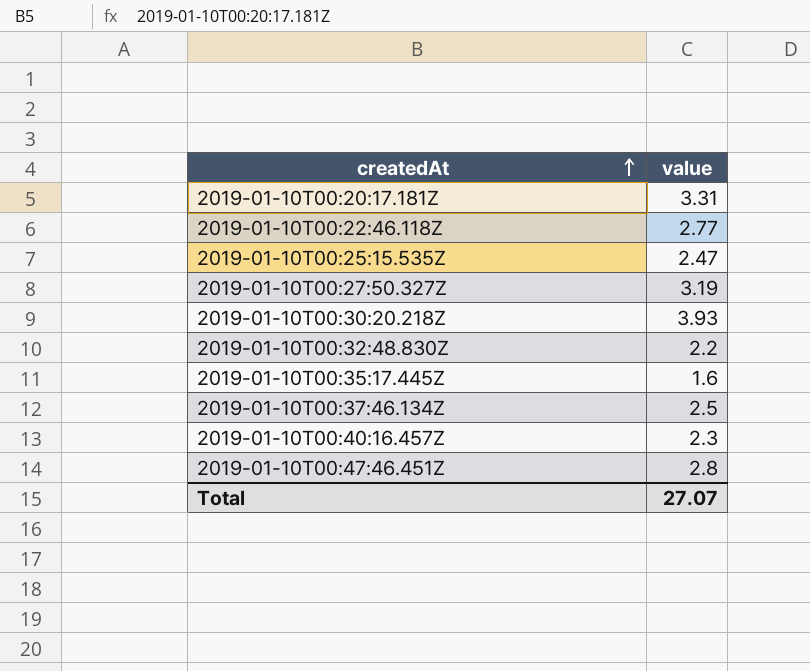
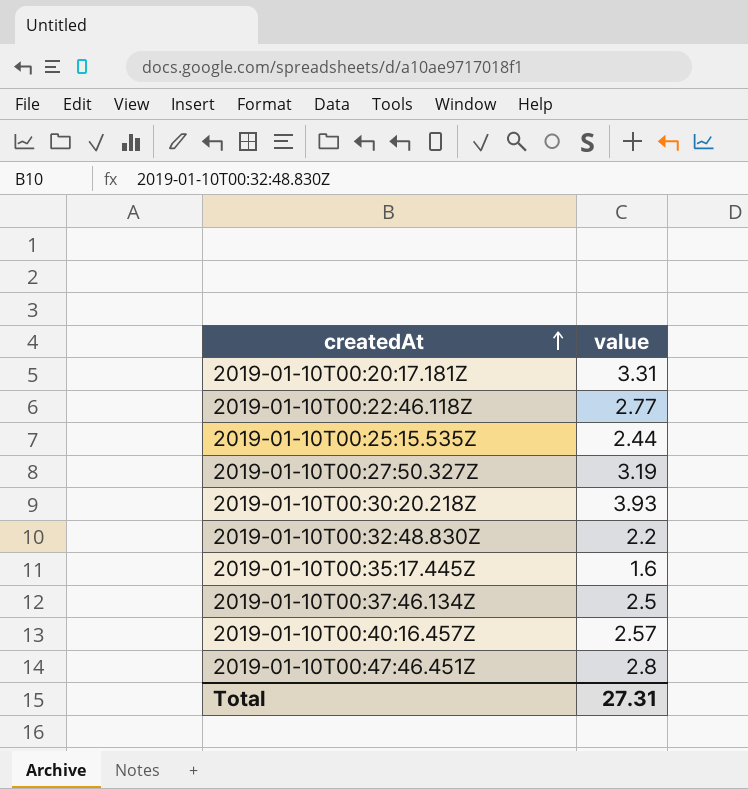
2019-01-10T00:25:15.535Z | value: 2.47 -> 2.44
2019-01-10T00:40:16.457Z | value: 2.3 -> 2.57
Total | value: 27.07 -> 27.31

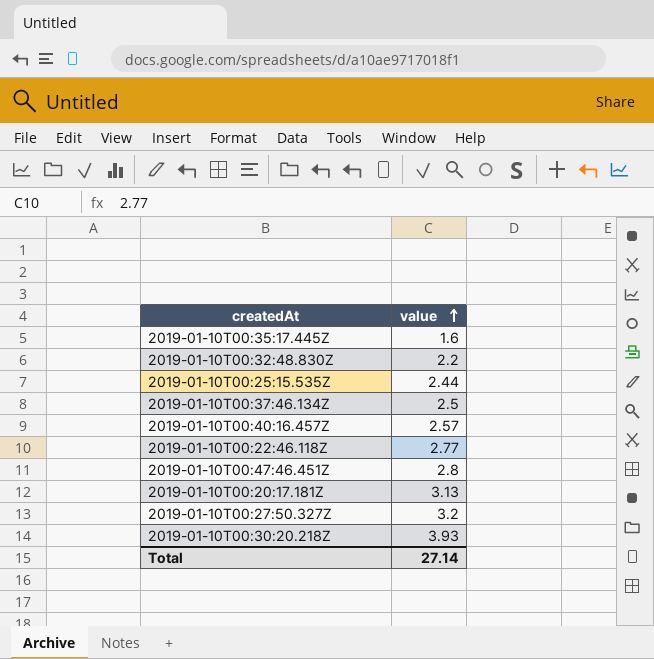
row order: createdAt ascending -> value ascending
2019-01-10T00:20:17.181Z | value: 3.31 -> 3.13
2019-01-10T00:27:50.327Z | value: 3.19 -> 3.2
Total | value: 27.31 -> 27.14

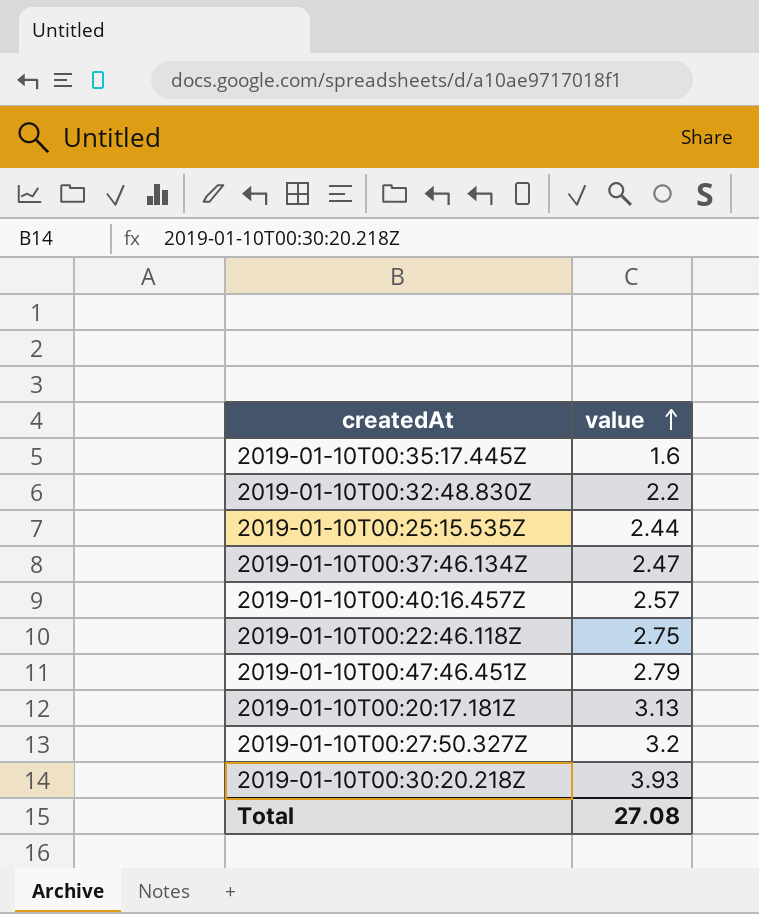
2019-01-10T00:37:46.134Z | value: 2.5 -> 2.47
2019-01-10T00:22:46.118Z | value: 2.77 -> 2.75
2019-01-10T00:47:46.451Z | value: 2.8 -> 2.79
Total | value: 27.14 -> 27.08

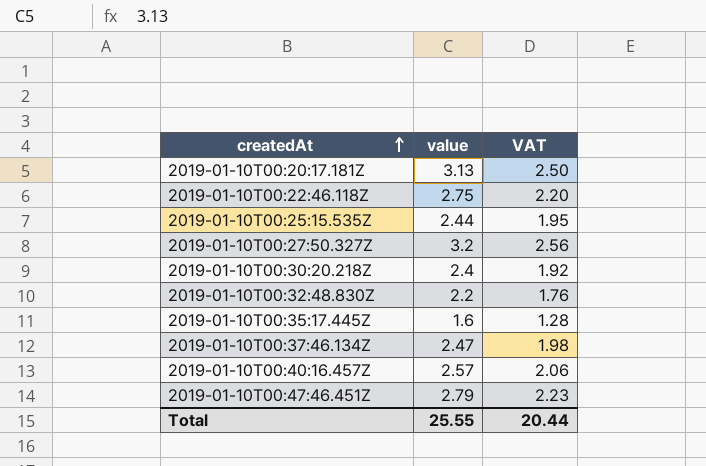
row order: value ascending -> createdAt ascending
column VAT | formula: none -> [value] * 0.8
2019-01-10T00:30:20.218Z | value: 3.93 -> 2.4
Total | value: 27.08 -> 25.55

